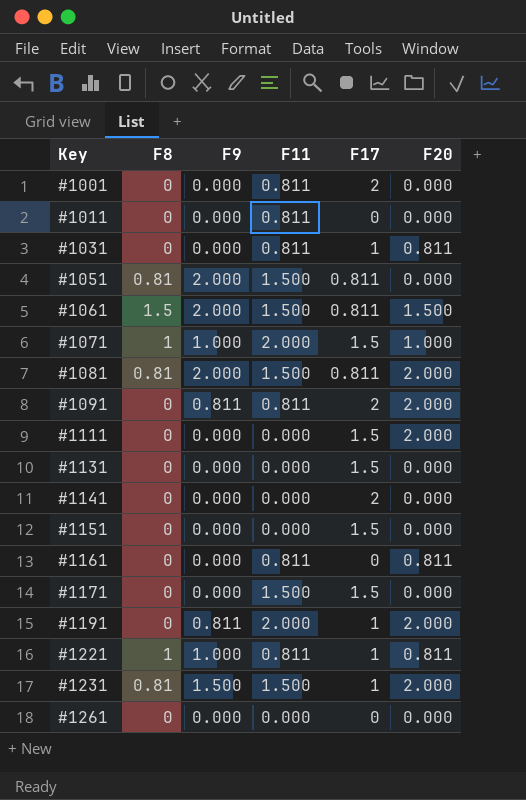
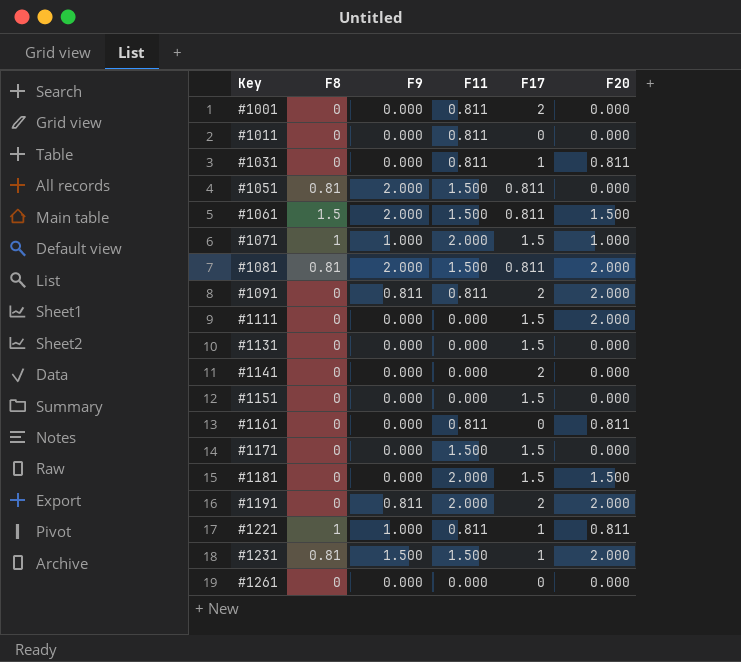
row #1181: none -> 0 | 0.000 | 2.000 | 1.5 | 1.500
#1191 | F17: 1 -> 2

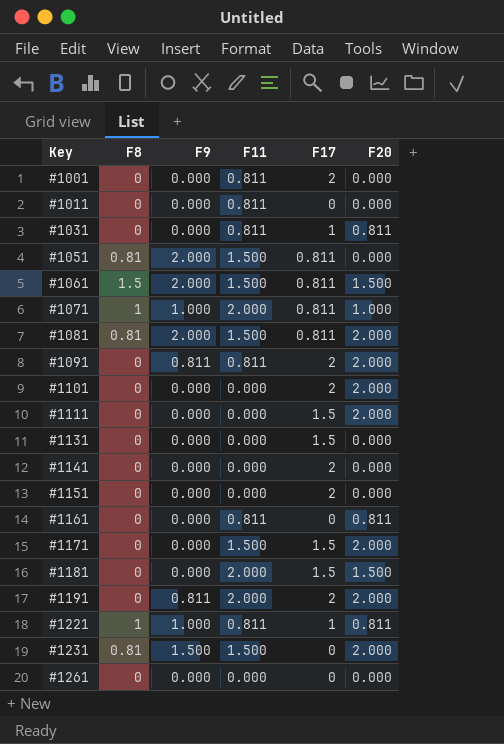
#1071 | F17: 1.5 -> 0.811
row #1101: none -> 0 | 0.000 | 0.000 | 2 | 2.000
#1151 | F17: 1.5 -> 2
#1171 | F20: 0.000 -> 2.000
#1231 | F17: 1 -> 0

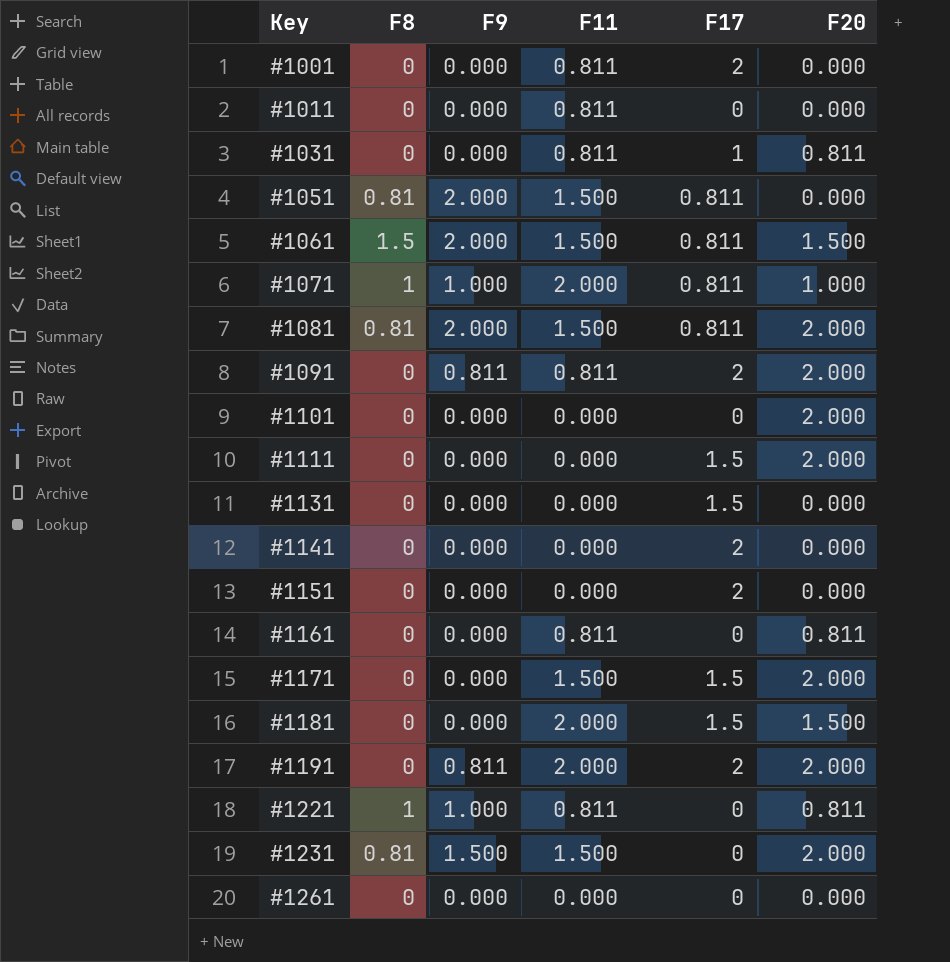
#1101 | F17: 2 -> 0
#1221 | F17: 1 -> 0

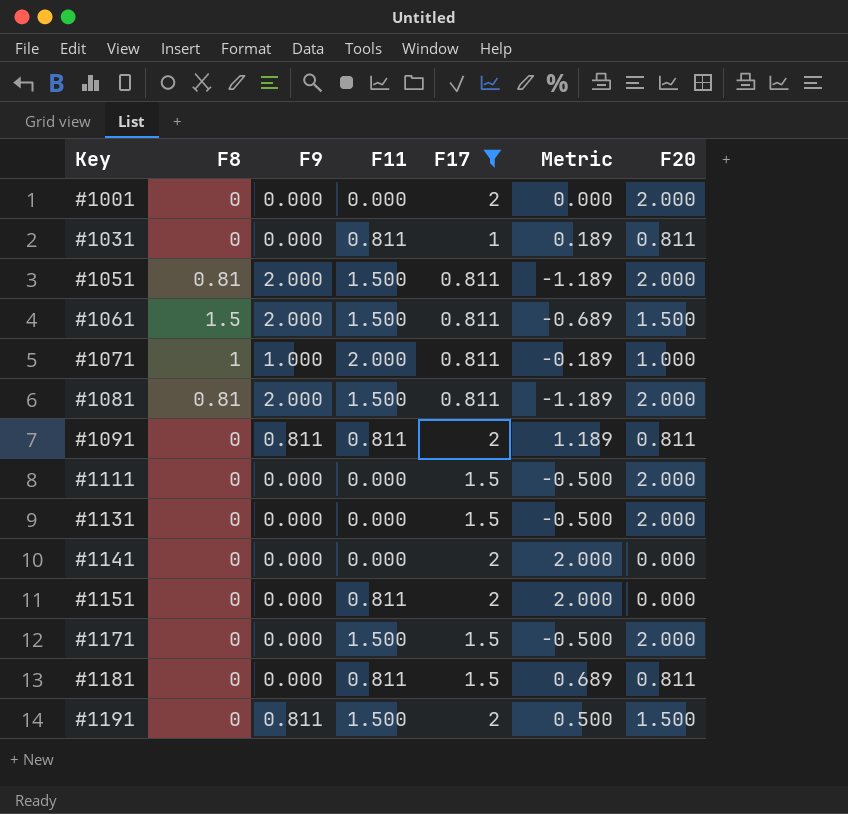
filter: none -> F17 != 0
column Metric | formula: none -> [F17] - [F20]
#1001 | F11: 0.811 -> 0.000
#1001 | F20: 0.000 -> 2.000
#1051 | F20: 0.000 -> 2.000
#1091 | F20: 2.000 -> 0.811
#1131 | F20: 0.000 -> 2.000
#1151 | F11: 0.000 -> 0.811
#1181 | F11: 2.000 -> 0.811
#1181 | F20: 1.500 -> 0.811
#1191 | F11: 2.000 -> 1.500
#1191 | F20: 2.000 -> 1.500

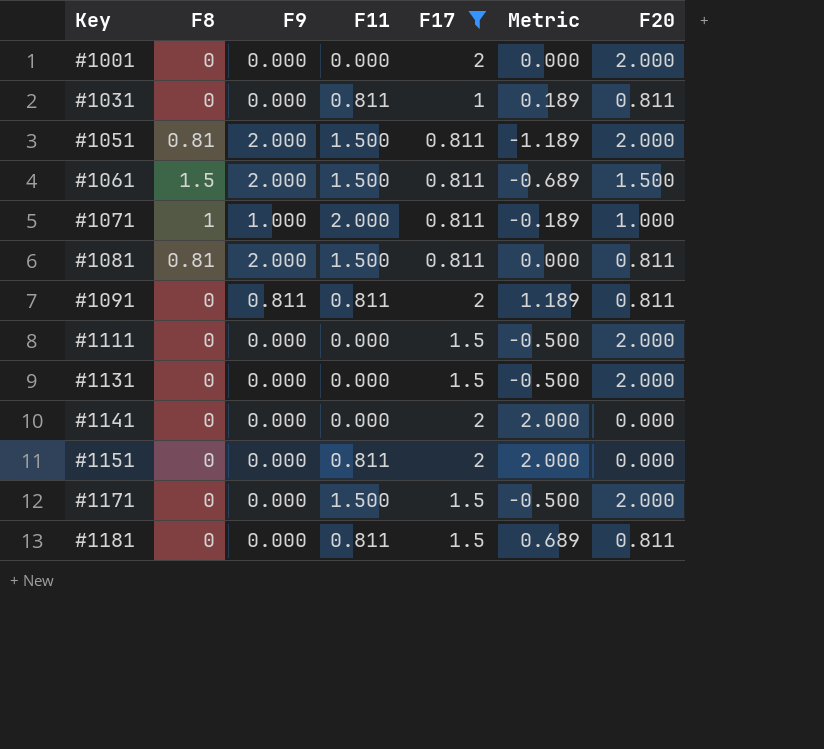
row #1191: 0 | 0.811 | 1.500 | 2 | 0.500 | 1.500 -> none
#1081 | Metric: -1.189 -> 0.000
#1081 | F20: 2.000 -> 0.811

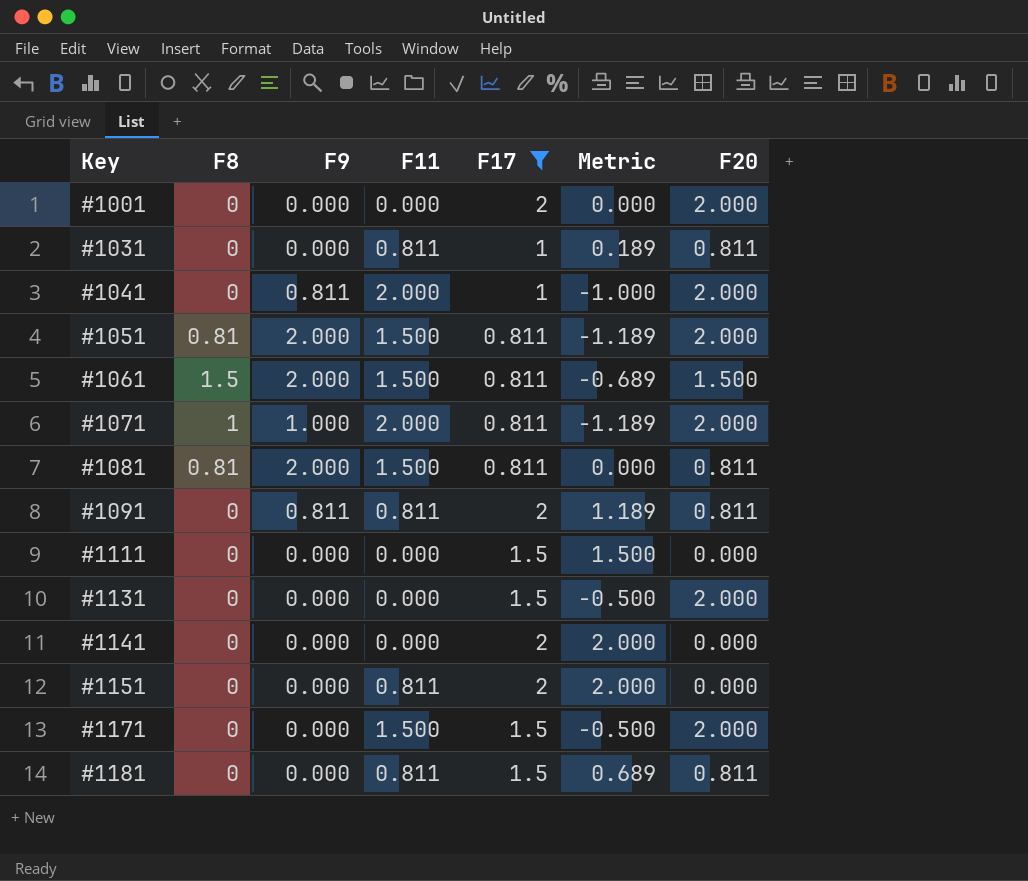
row #1041: none -> 0 | 0.811 | 2.000 | 1 | -1.000 | 2.000
#1071 | Metric: -0.189 -> -1.189
#1071 | F20: 1.000 -> 2.000
#1111 | Metric: -0.500 -> 1.500
#1111 | F20: 2.000 -> 0.000

